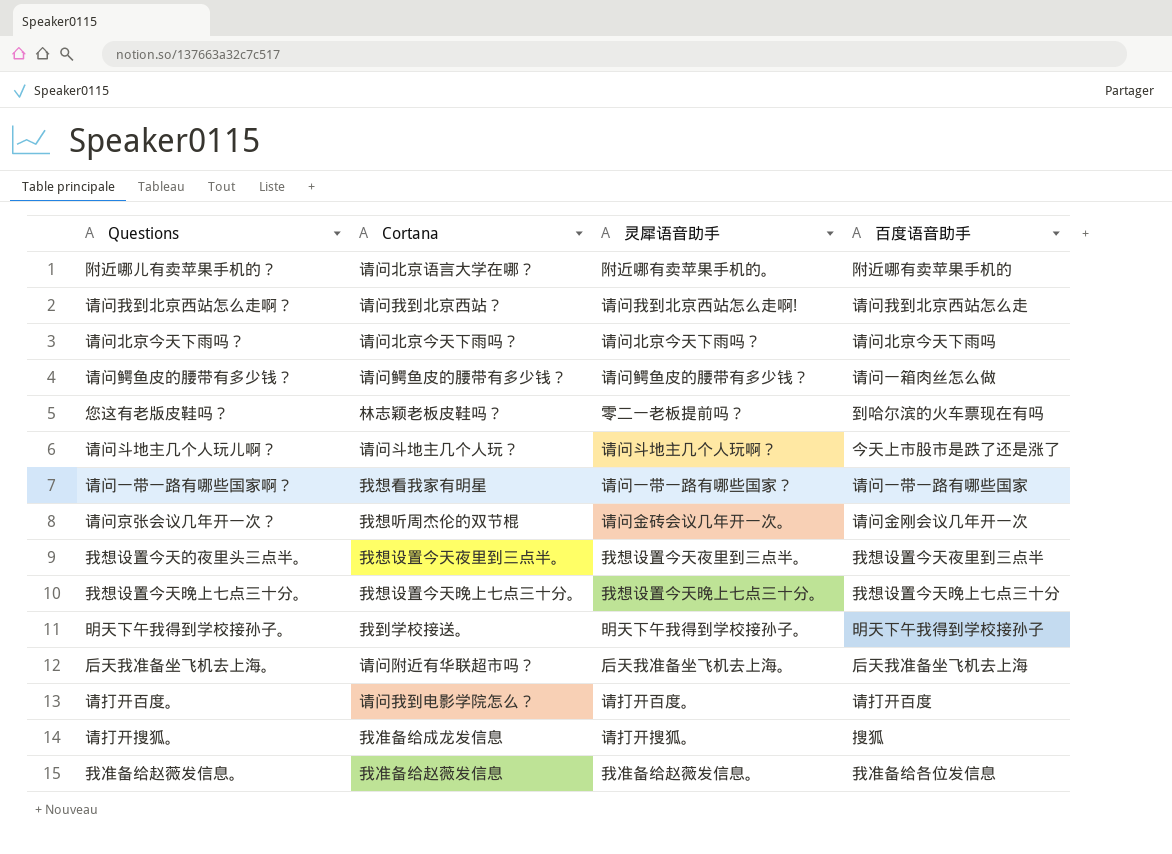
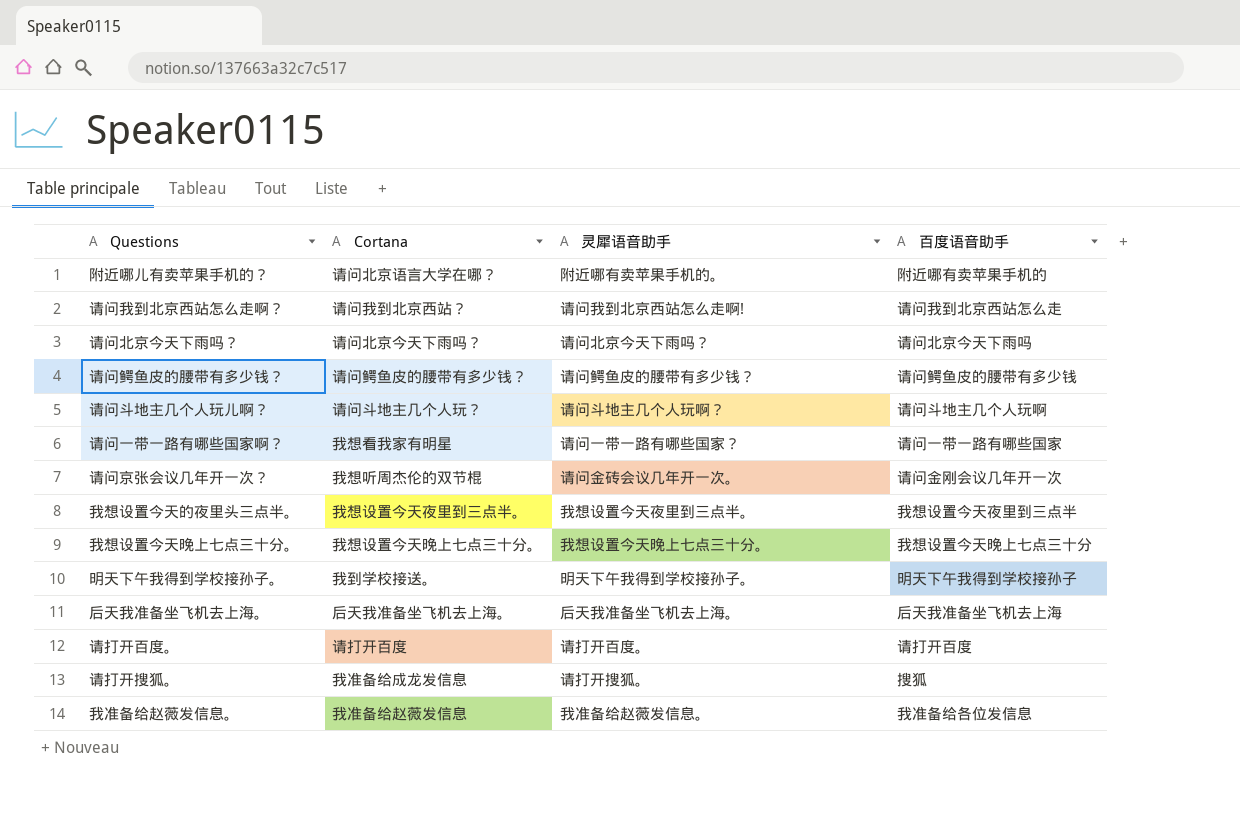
row 您这有老版皮鞋吗？: 林志颖老板皮鞋吗？ | 零二一老板提前吗？ | 到哈尔滨的火车票现在有吗 -> none
请问鳄鱼皮的腰带有多少钱？ | 百度语音助手: 请问一箱肉丝怎么做 -> 请问鳄鱼皮的腰带有多少钱
请问斗地主几个人玩儿啊？ | 百度语音助手: 今天上市股市是跌了还是涨了 -> 请问斗地主几个人玩啊
后天我准备坐飞机去上海。 | Cortana: 请问附近有华联超市吗？ -> 后天我准备坐飞机去上海。
请打开百度。 | Cortana: 请问我到电影学院怎么？ -> 请打开百度

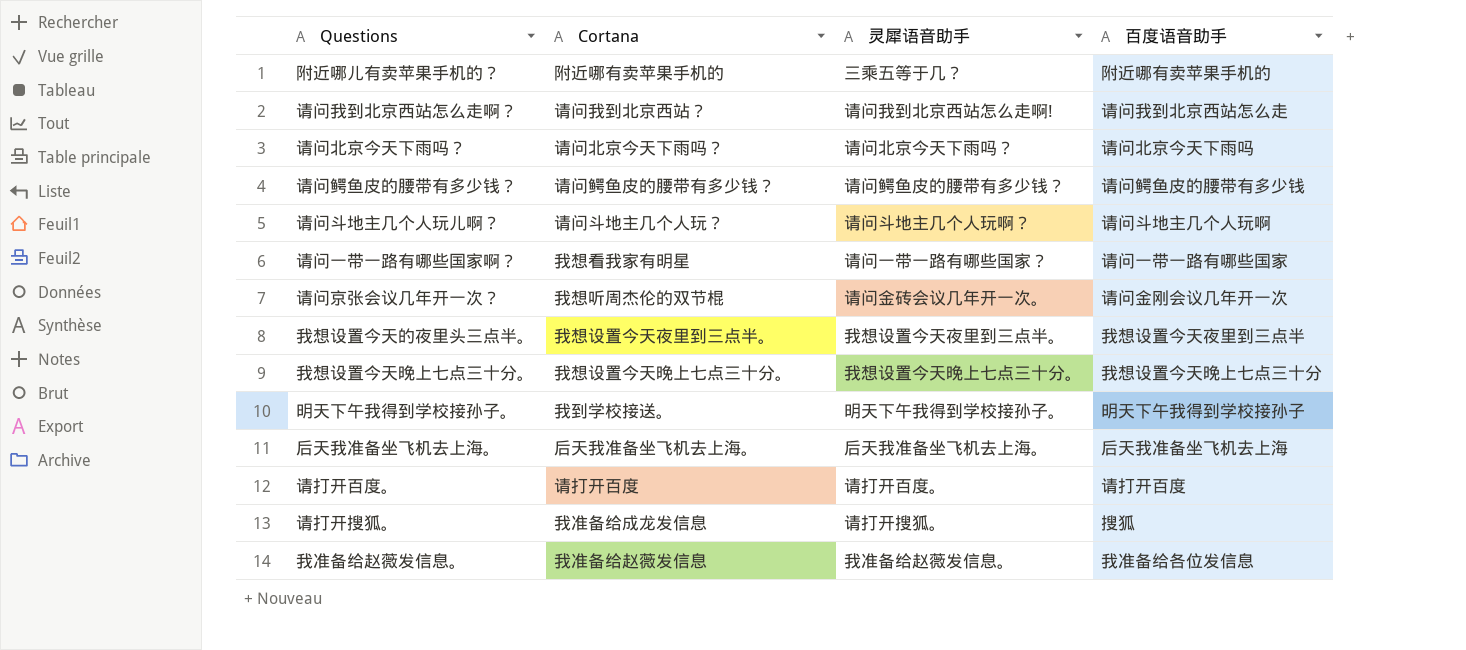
附近哪儿有卖苹果手机的？ | Cortana: 请问北京语言大学在哪？ -> 附近哪有卖苹果手机的
附近哪儿有卖苹果手机的？ | 灵犀语音助手: 附近哪有卖苹果手机的。 -> 三乘五等于几？

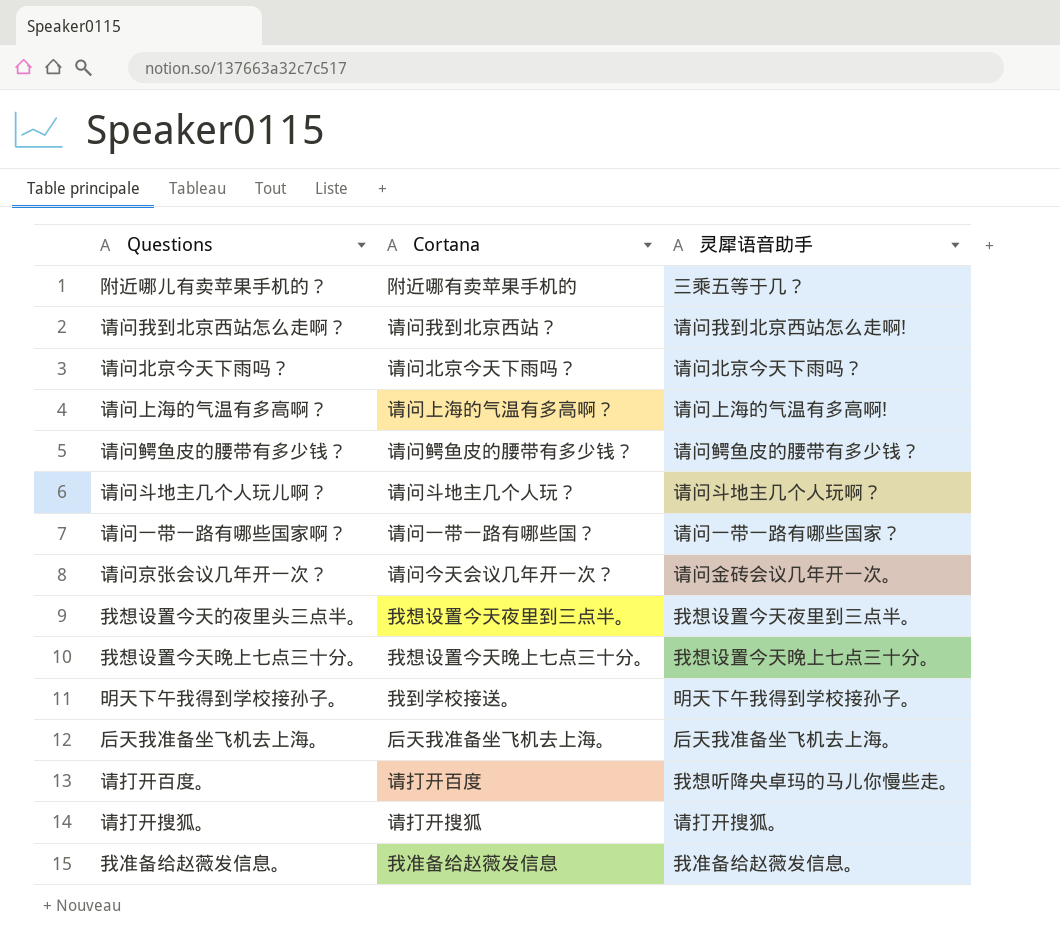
column 百度语音助手 | position: 4 -> none
row 请问上海的气温有多高啊？: none -> 请问上海的气温有多高啊？ | 请问上海的气温有多高啊!
请问一带一路有哪些国家啊？ | Cortana: 我想看我家有明星 -> 请问一带一路有哪些国？
请问京张会议几年开一次？ | Cortana: 我想听周杰伦的双节棍 -> 请问今天会议几年开一次？
请打开百度。 | 灵犀语音助手: 请打开百度。 -> 我想听降央卓玛的马儿你慢些走。
请打开搜狐。 | Cortana: 我准备给成龙发信息 -> 请打开搜狐

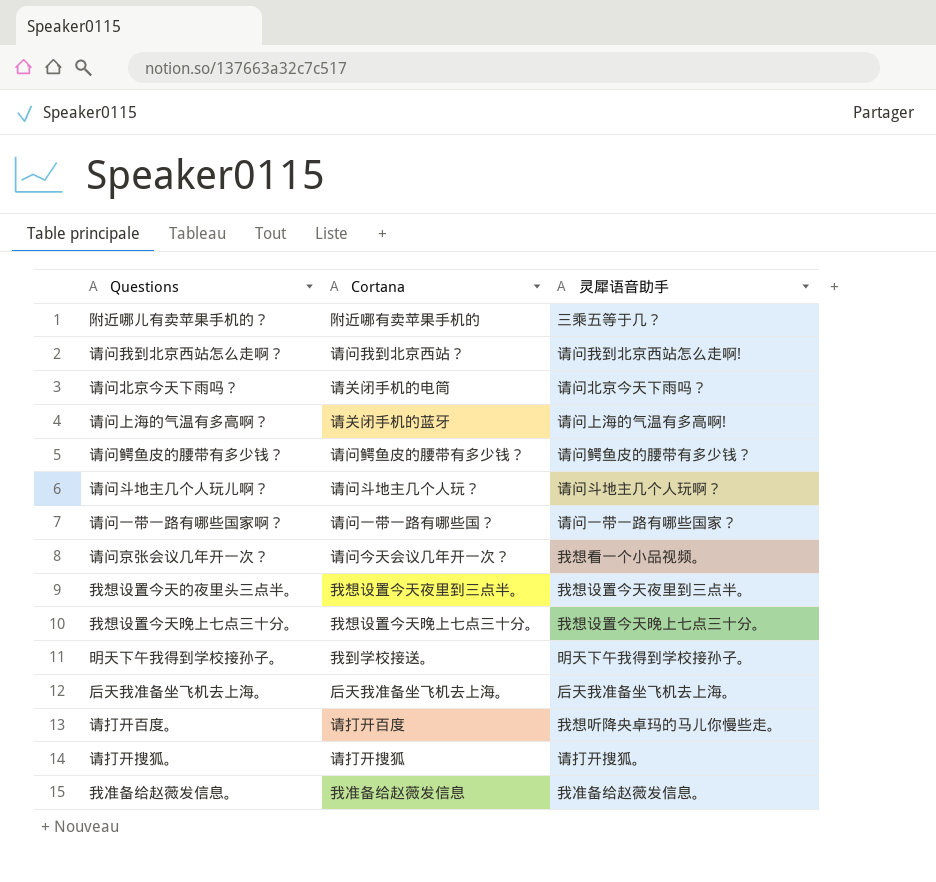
请问北京今天下雨吗？ | Cortana: 请问北京今天下雨吗？ -> 请关闭手机的电筒
请问上海的气温有多高啊？ | Cortana: 请问上海的气温有多高啊？ -> 请关闭手机的蓝牙
请问京张会议几年开一次？ | 灵犀语音助手: 请问金砖会议几年开一次。 -> 我想看一个小品视频。

